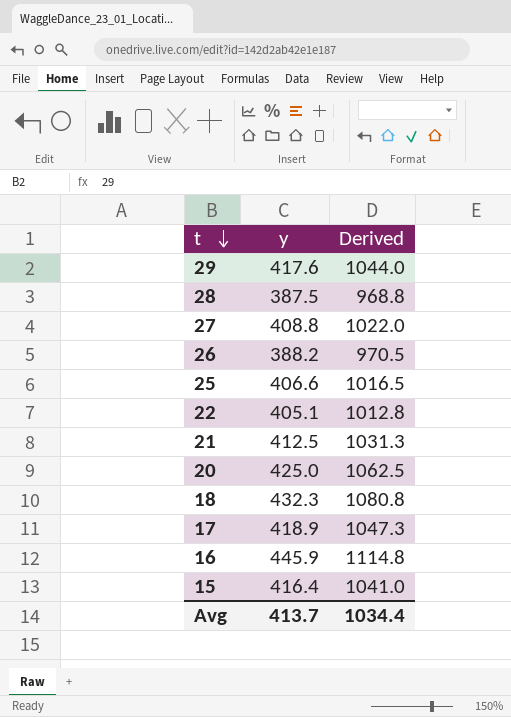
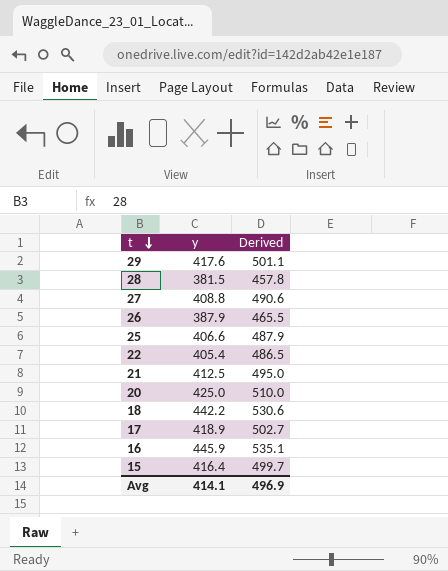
column Derived | formula: [y] * 2.5 -> [y] * 1.2
28 | y: 387.5 -> 381.5
26 | y: 388.2 -> 387.9
22 | y: 405.1 -> 405.4
18 | y: 432.3 -> 442.2
Avg | y: 413.7 -> 414.1
Avg | Derived: 1034.4 -> 496.9

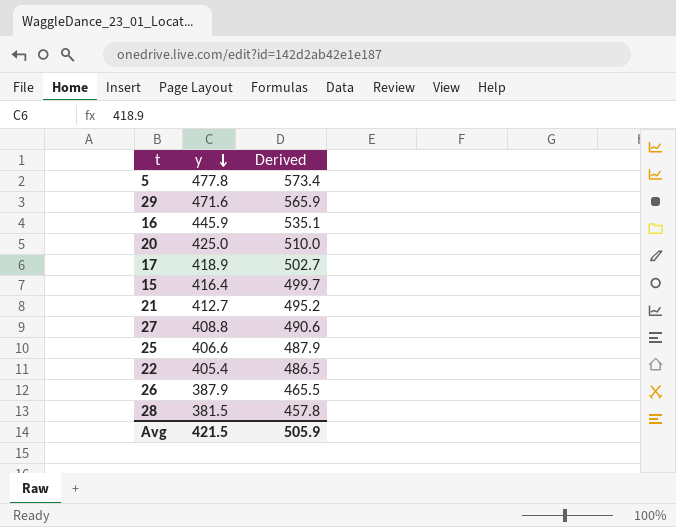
row order: t descending -> y descending
row 18: 442.2 | 530.6 -> none
row 5: none -> 477.8 | 573.4
29 | y: 417.6 -> 471.6
29 | Derived: 501.1 -> 565.9
21 | y: 412.5 -> 412.7
21 | Derived: 495.0 -> 495.2
Avg | y: 414.1 -> 421.5
Avg | Derived: 496.9 -> 505.9

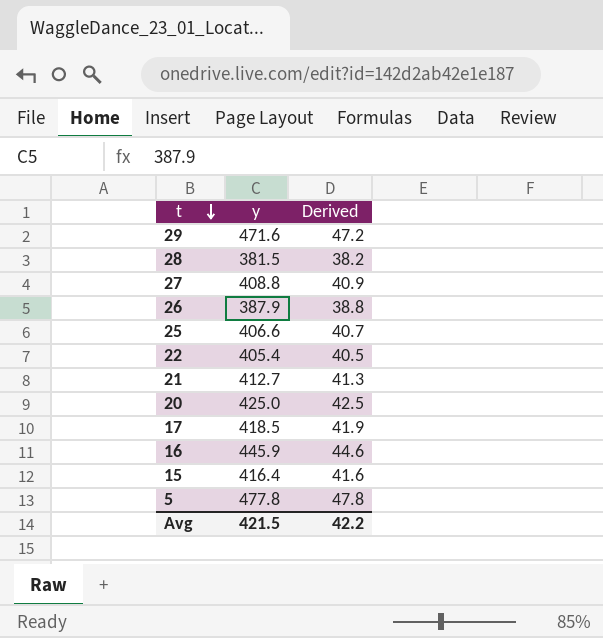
row order: y descending -> t descending
column Derived | formula: [y] * 1.2 -> [y] * 0.1
17 | y: 418.9 -> 418.5
Avg | Derived: 505.9 -> 42.2

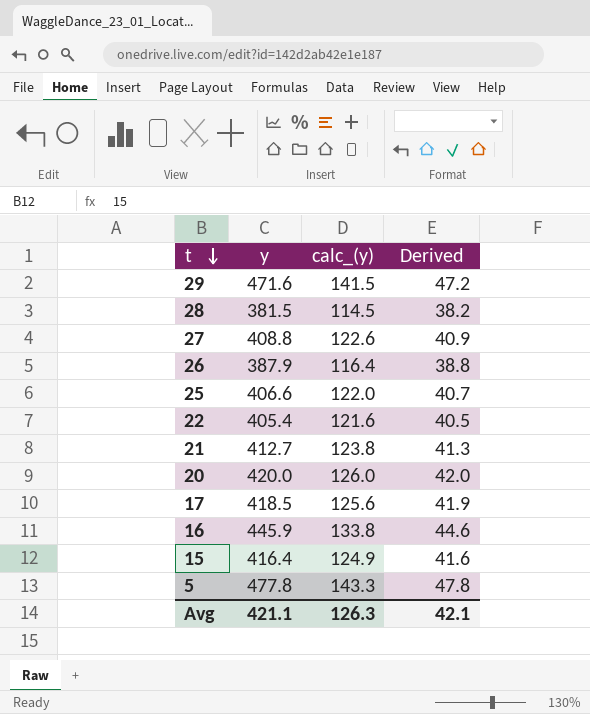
column calc_(y) | formula: none -> [y] * 0.3
20 | y: 425.0 -> 420.0
20 | Derived: 42.5 -> 42.0
Avg | y: 421.5 -> 421.1
Avg | Derived: 42.2 -> 42.1

